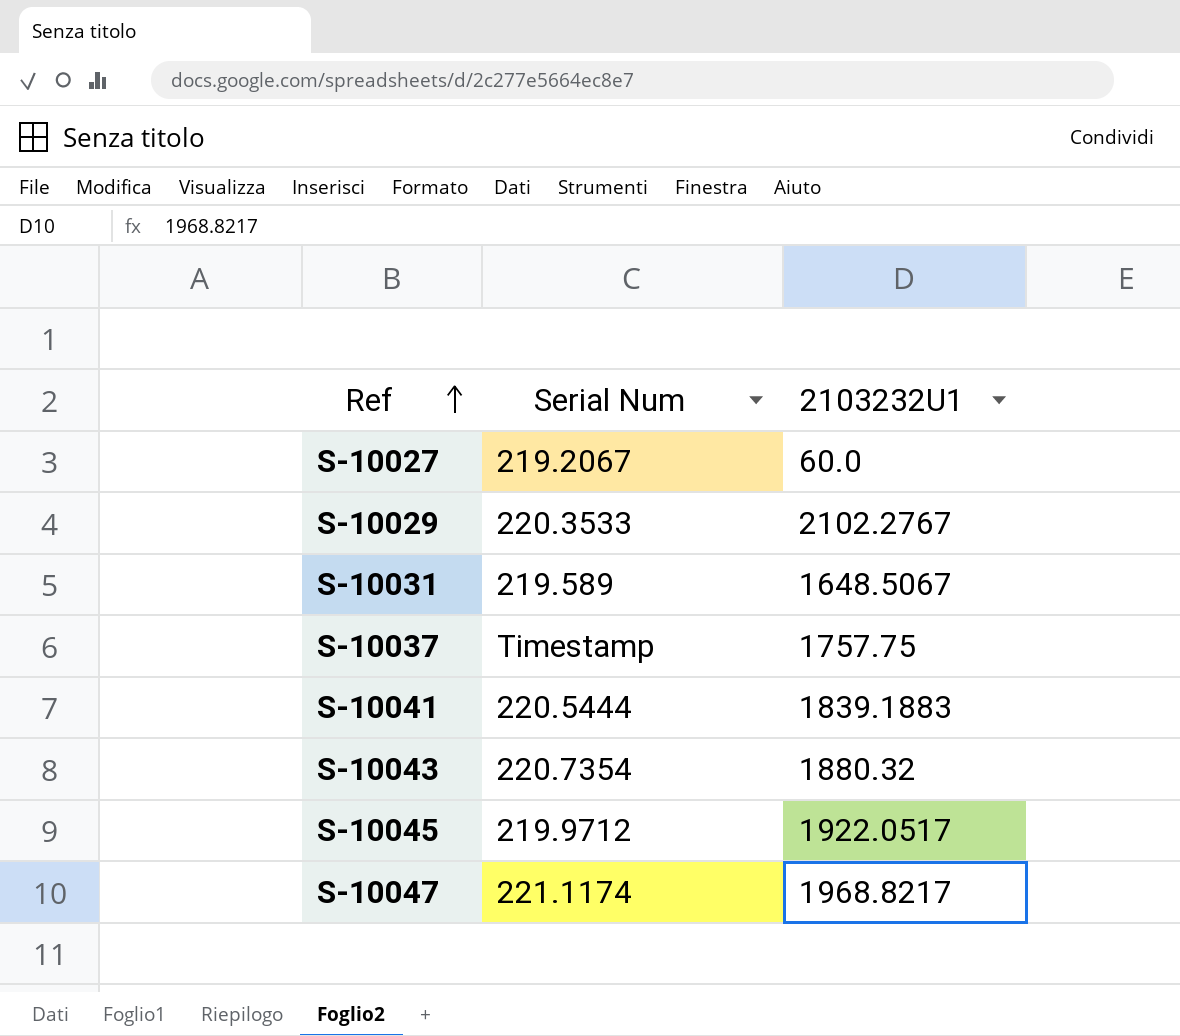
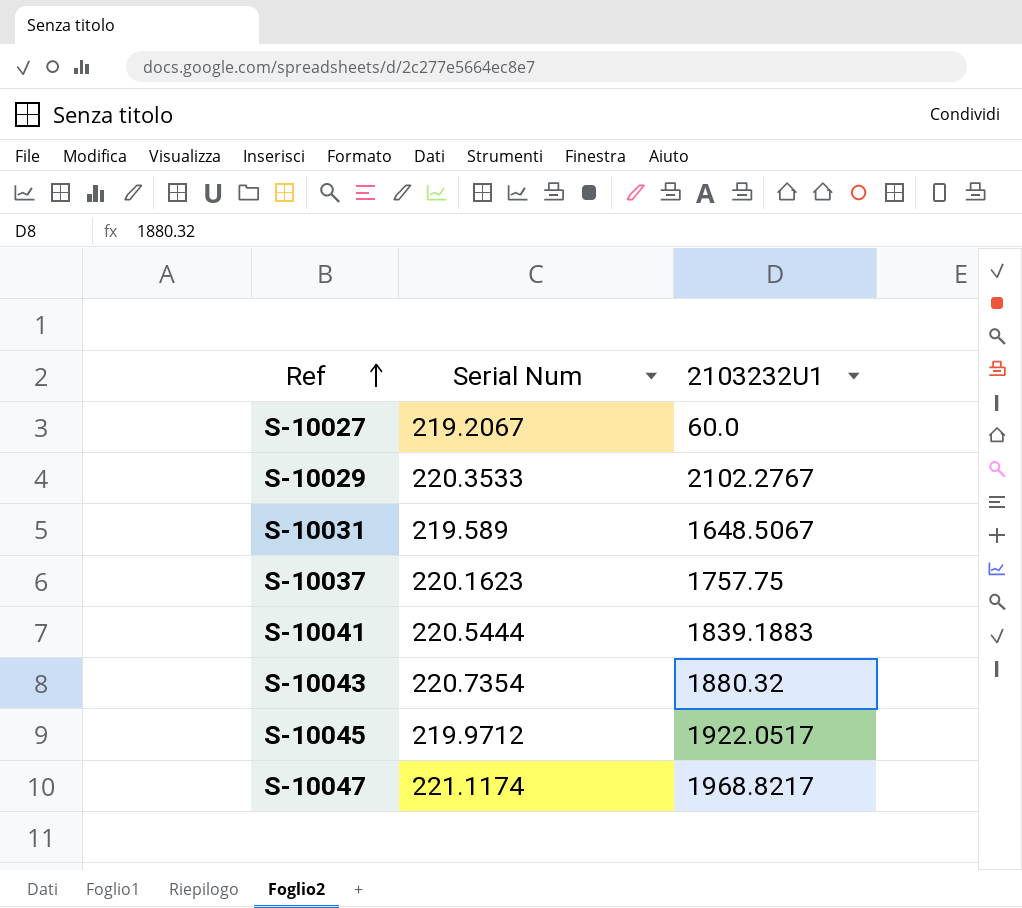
S-10037 | Serial Num: Timestamp -> 220.1623

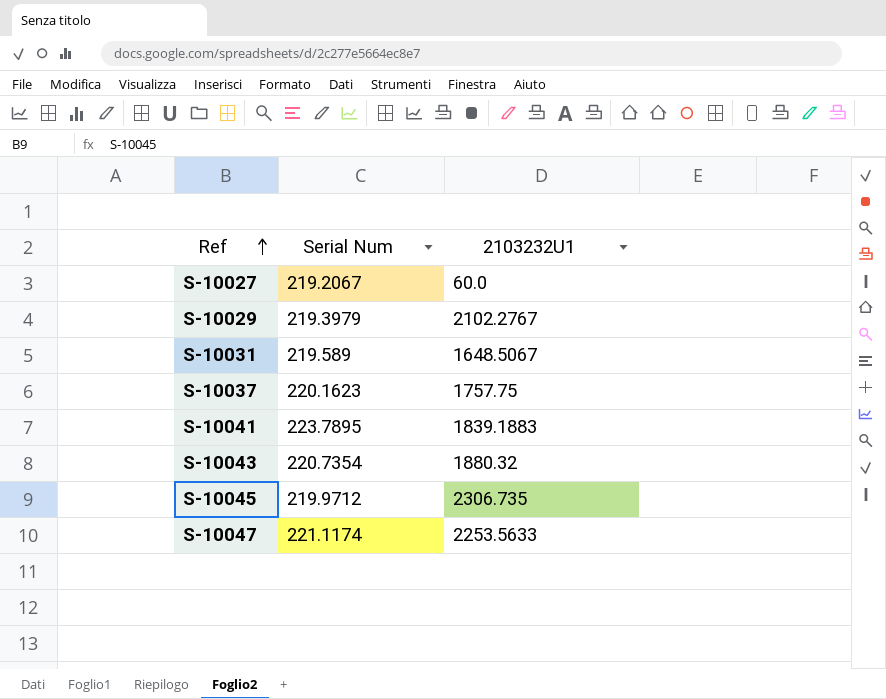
S-10029 | Serial Num: 220.3533 -> 219.3979
S-10041 | Serial Num: 220.5444 -> 223.7895
S-10045 | 2103232U1: 1922.0517 -> 2306.735
S-10047 | 2103232U1: 1968.8217 -> 2253.5633

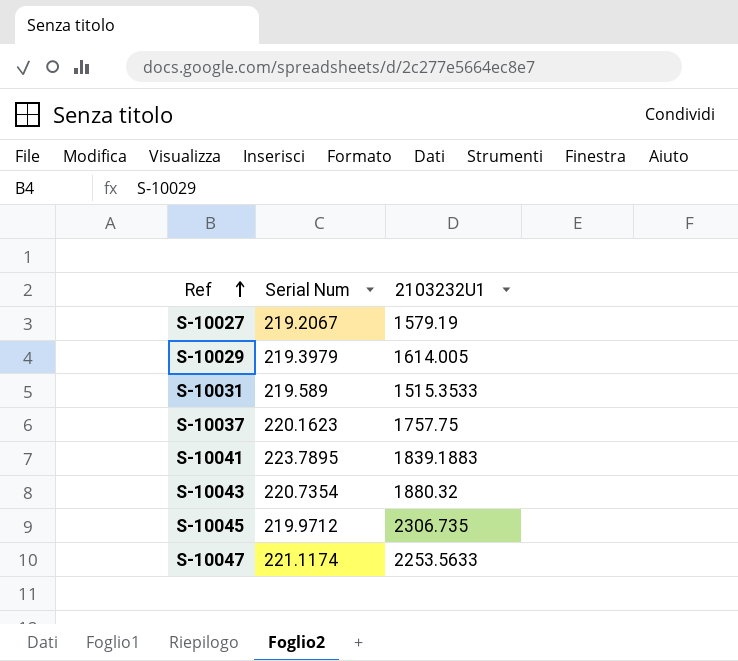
S-10027 | 2103232U1: 60.0 -> 1579.19
S-10029 | 2103232U1: 2102.2767 -> 1614.005
S-10031 | 2103232U1: 1648.5067 -> 1515.3533

